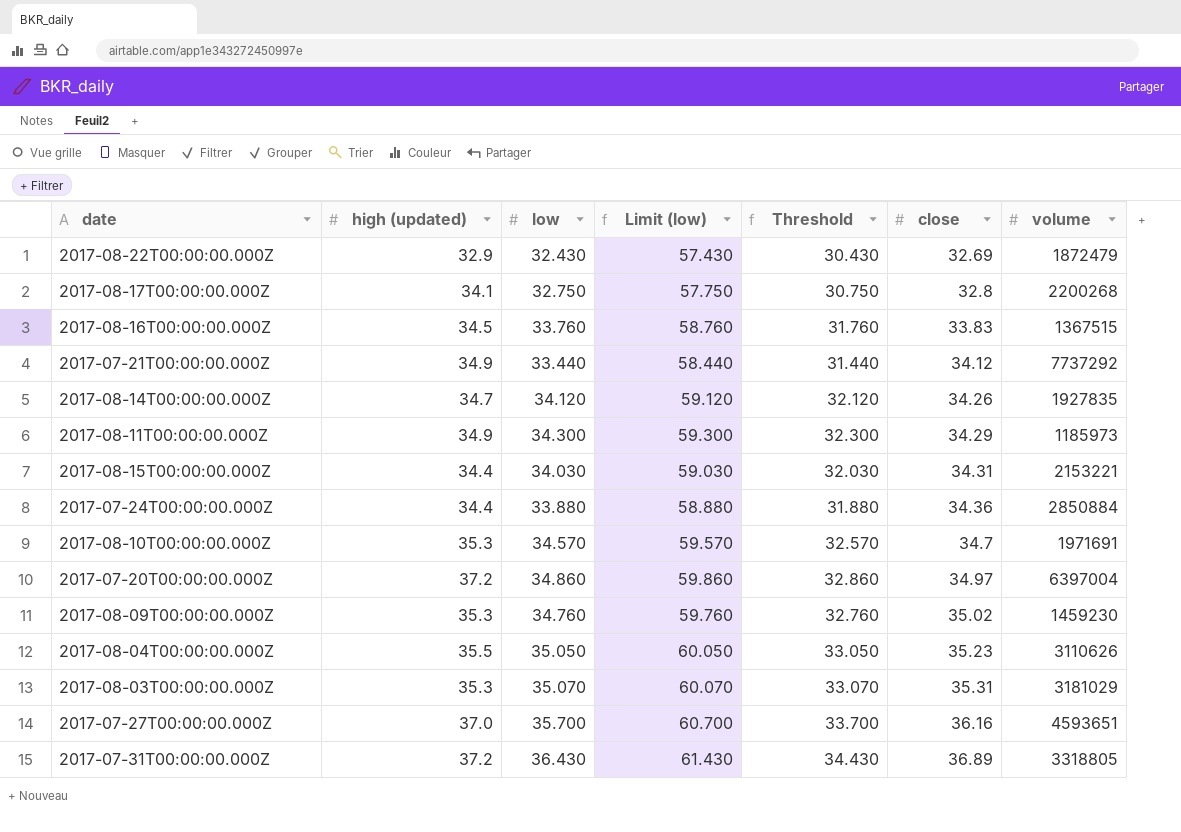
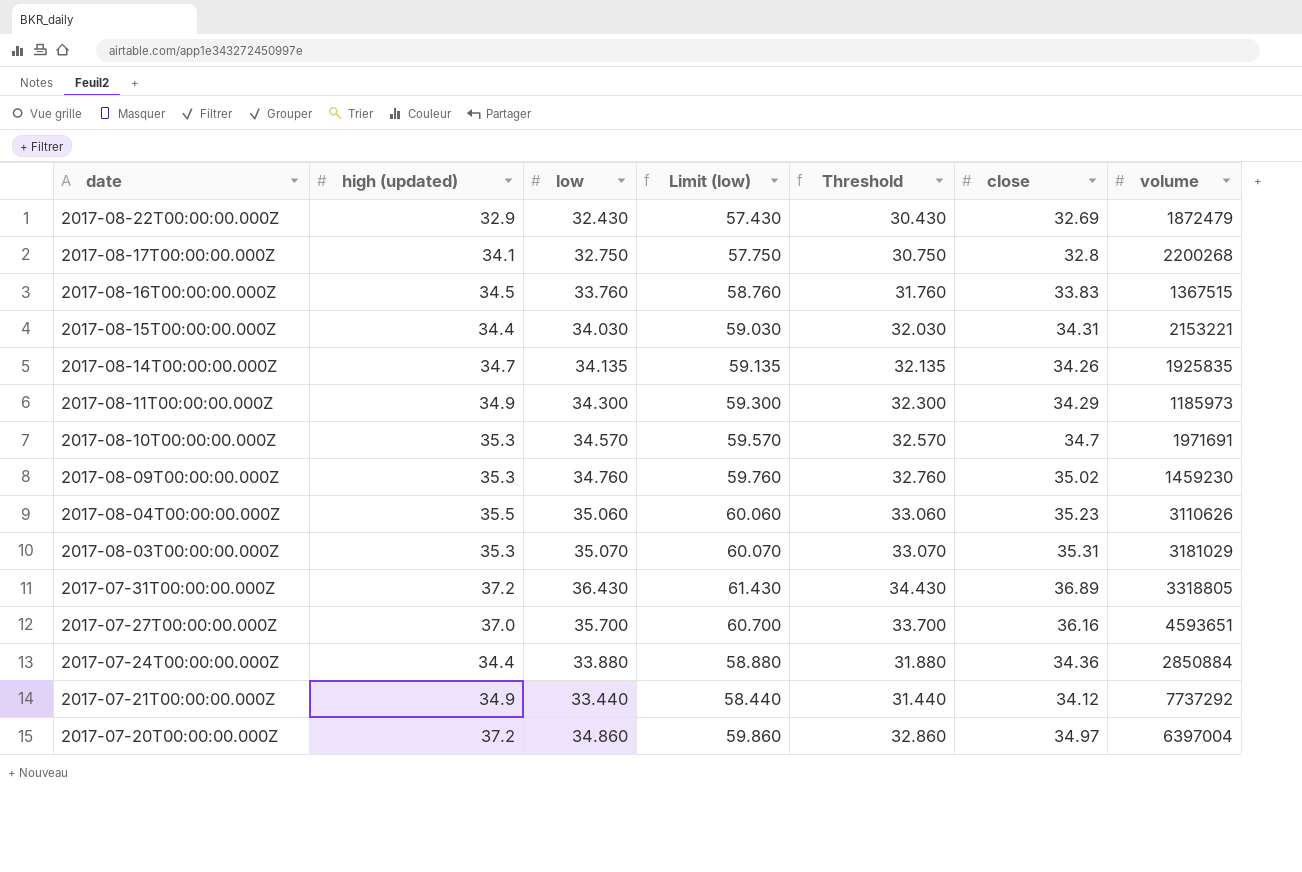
row order: close ascending -> date descending
2017-08-14T00:00:00.000Z | low: 34.120 -> 34.135
2017-08-14T00:00:00.000Z | Limit (low): 59.120 -> 59.135
2017-08-14T00:00:00.000Z | Threshold: 32.120 -> 32.135
2017-08-14T00:00:00.000Z | volume: 1927835 -> 1925835
2017-08-04T00:00:00.000Z | low: 35.050 -> 35.060
2017-08-04T00:00:00.000Z | Limit (low): 60.050 -> 60.060
2017-08-04T00:00:00.000Z | Threshold: 33.050 -> 33.060

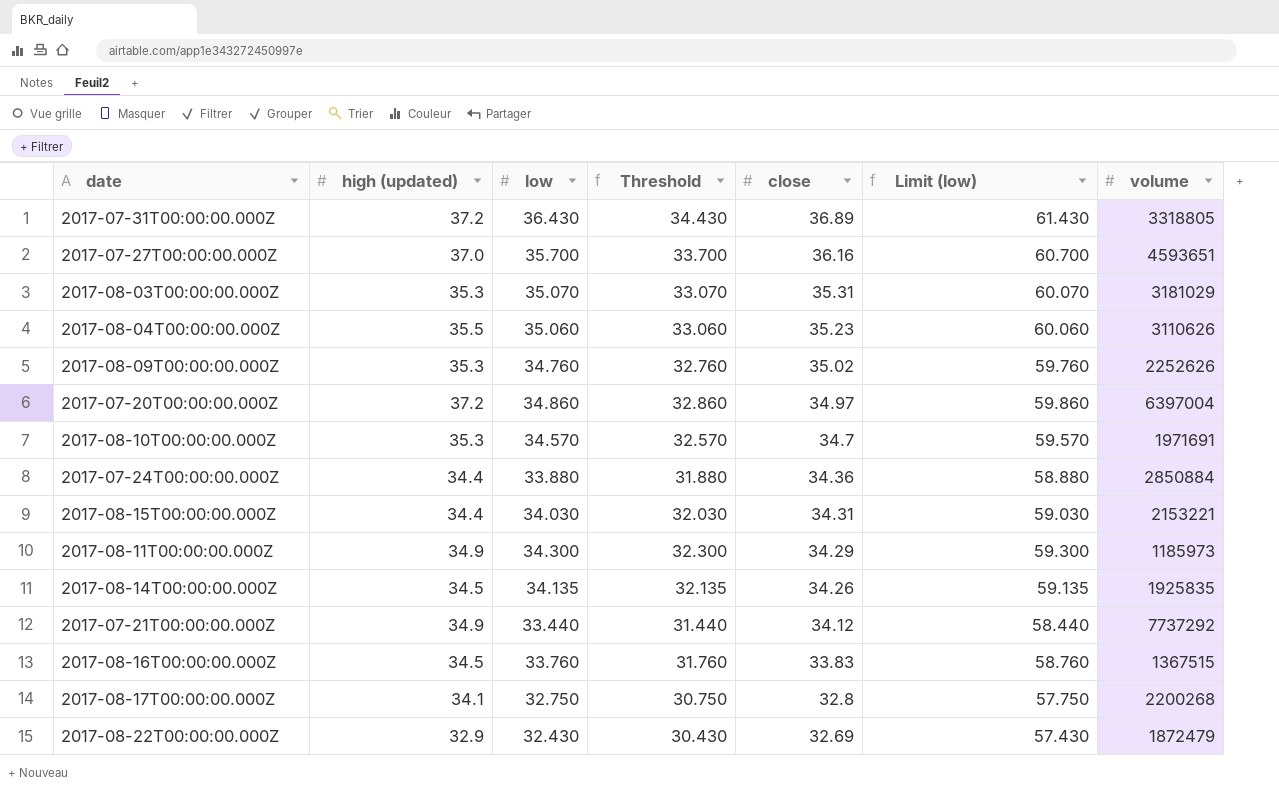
row order: date descending -> close descending
column Limit (low) | position: 4 -> 6
2017-08-09T00:00:00.000Z | volume: 1459230 -> 2252626
2017-08-14T00:00:00.000Z | high (updated): 34.7 -> 34.5

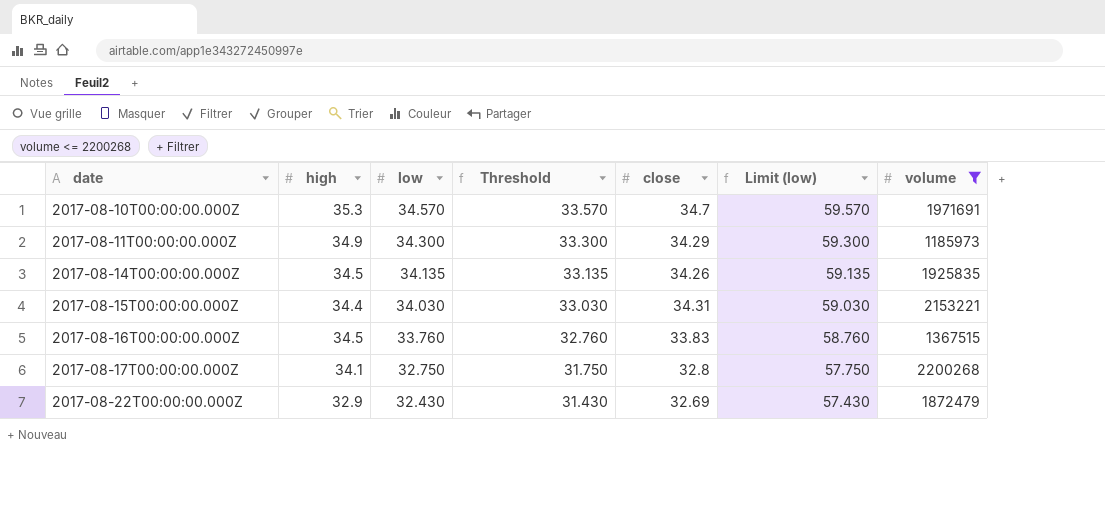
filter: none -> volume <= 2200268
row order: close descending -> date ascending
column name: high (updated) -> high
column Threshold | formula: [low] - 2 -> [low] - 1

